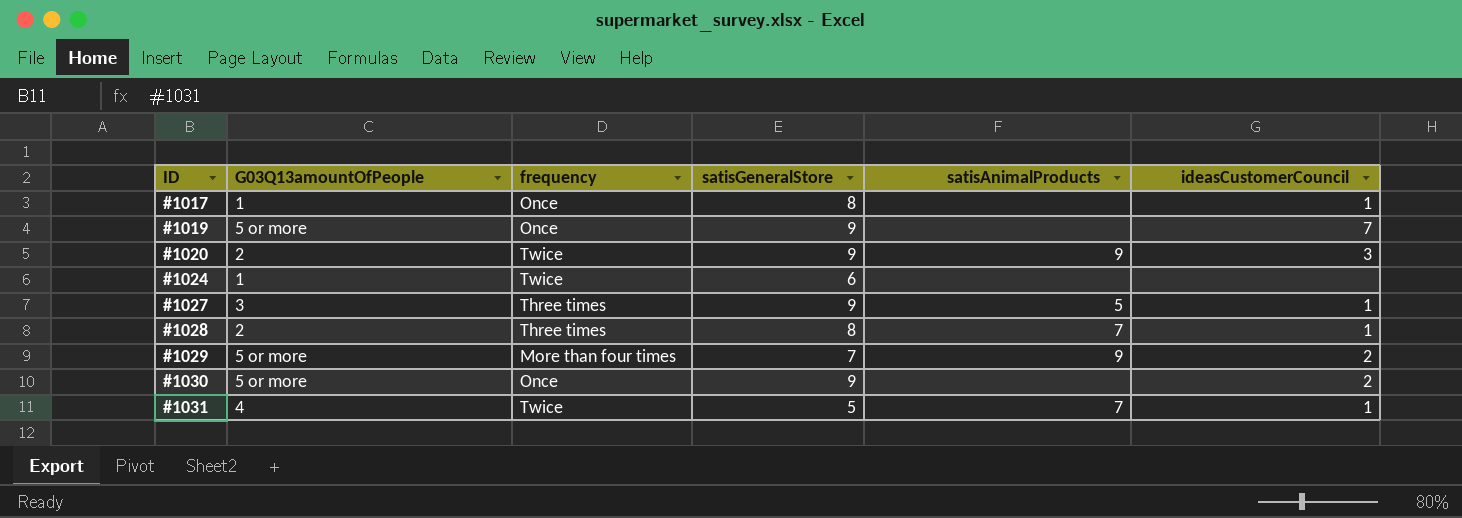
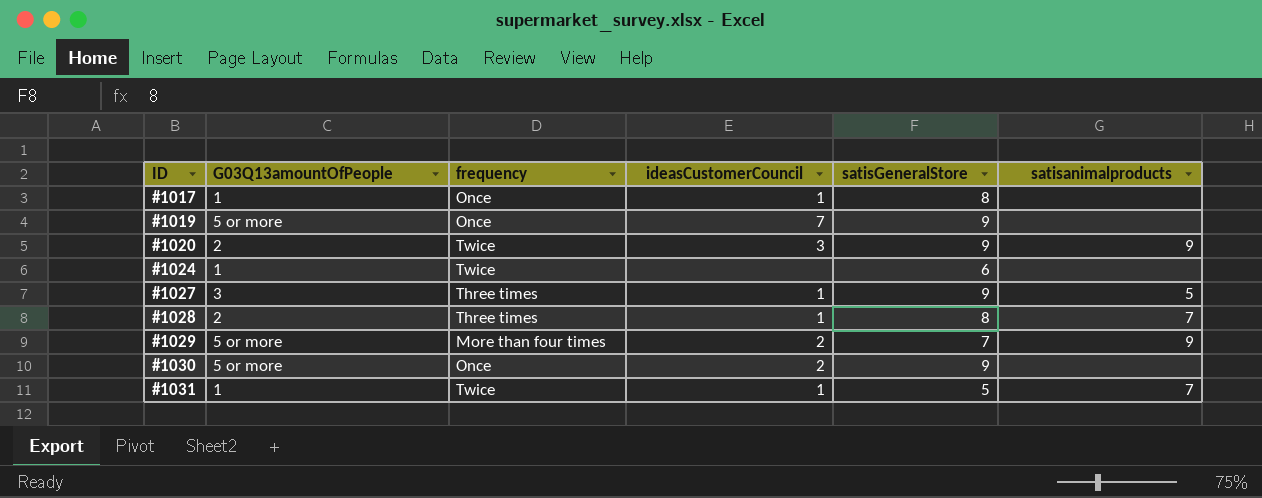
column ideasCustomerCouncil | position: 6 -> 4
column name: satisAnimalProducts -> satisanimalproducts
#1031 | G03Q13amountOfPeople: 4 -> 1

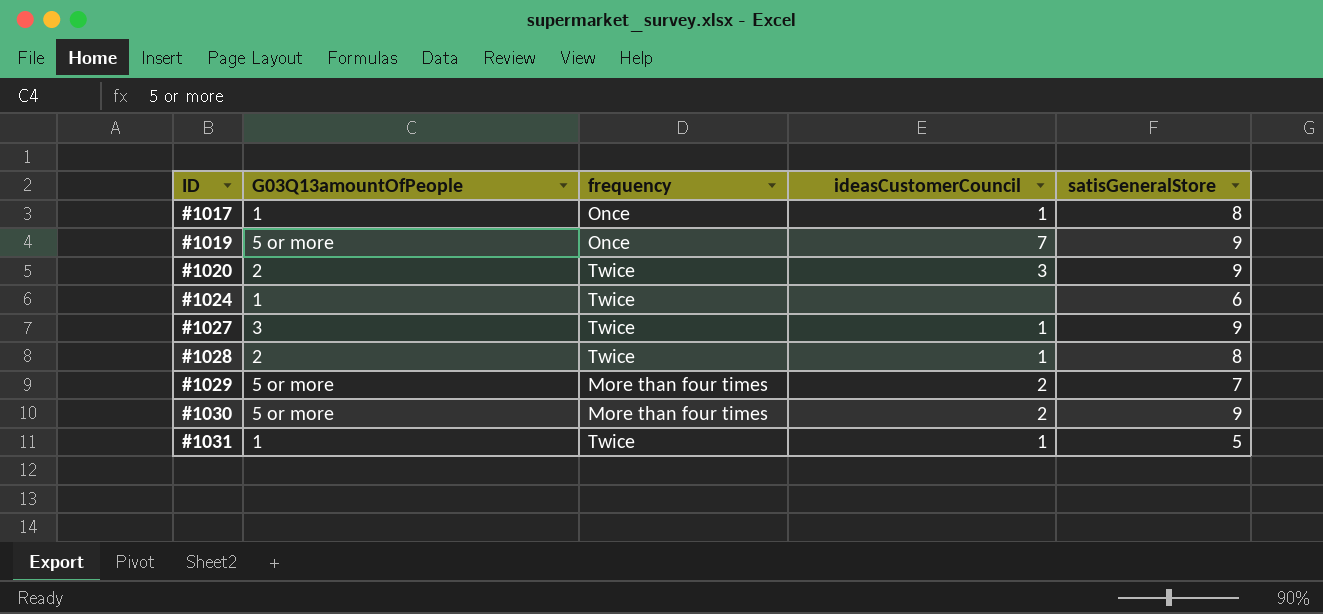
column satisanimalproducts | position: 6 -> none
#1027 | frequency: Three times -> Twice
#1028 | frequency: Three times -> Twice
#1030 | frequency: Once -> More than four times

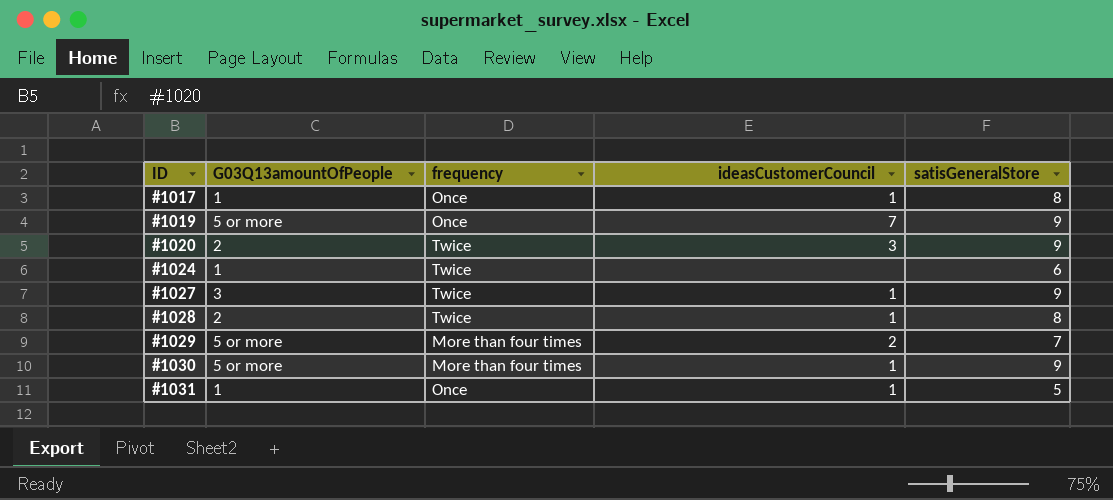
#1030 | ideasCustomerCouncil: 2 -> 1
#1031 | frequency: Twice -> Once

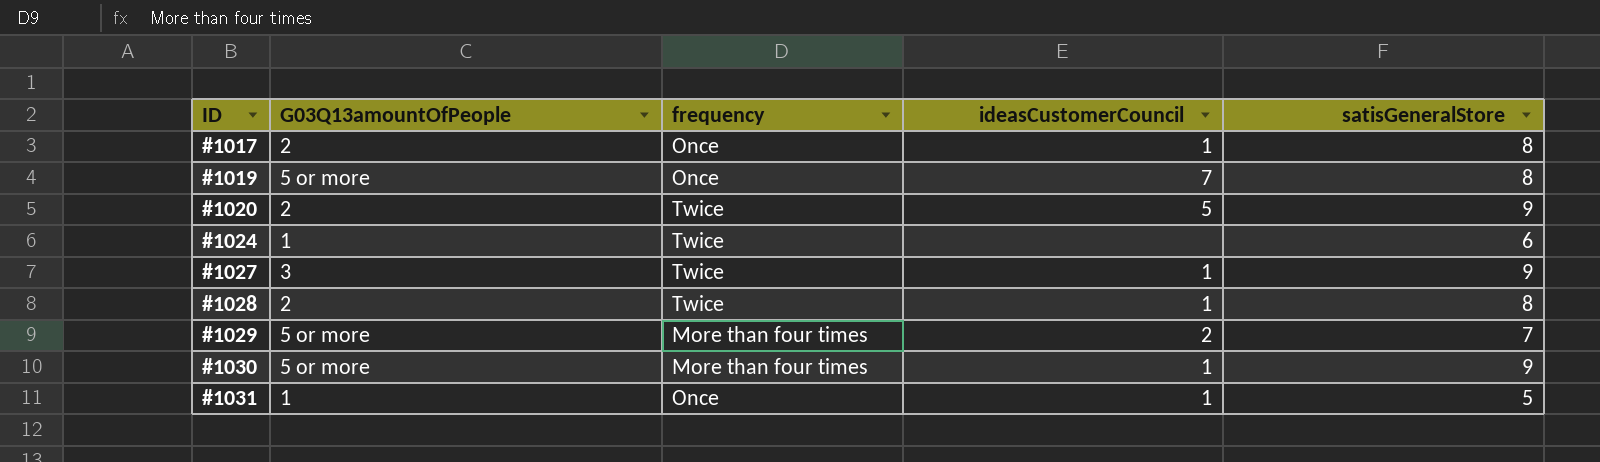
#1017 | G03Q13amountOfPeople: 1 -> 2
#1019 | satisGeneralStore: 9 -> 8
#1020 | ideasCustomerCouncil: 3 -> 5

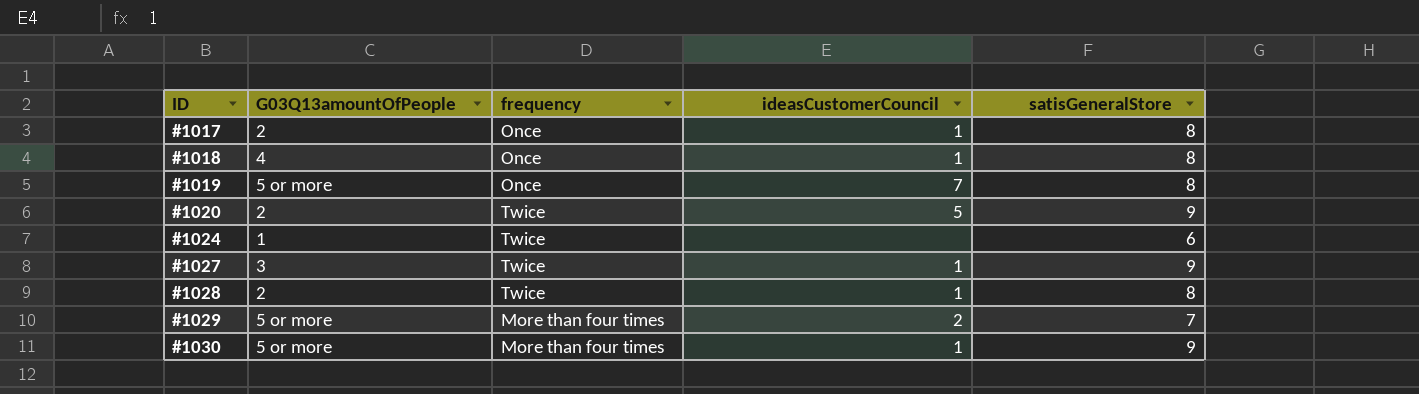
row #1031: 1 | Once | 1 | 5 -> none
row #1018: none -> 4 | Once | 1 | 8

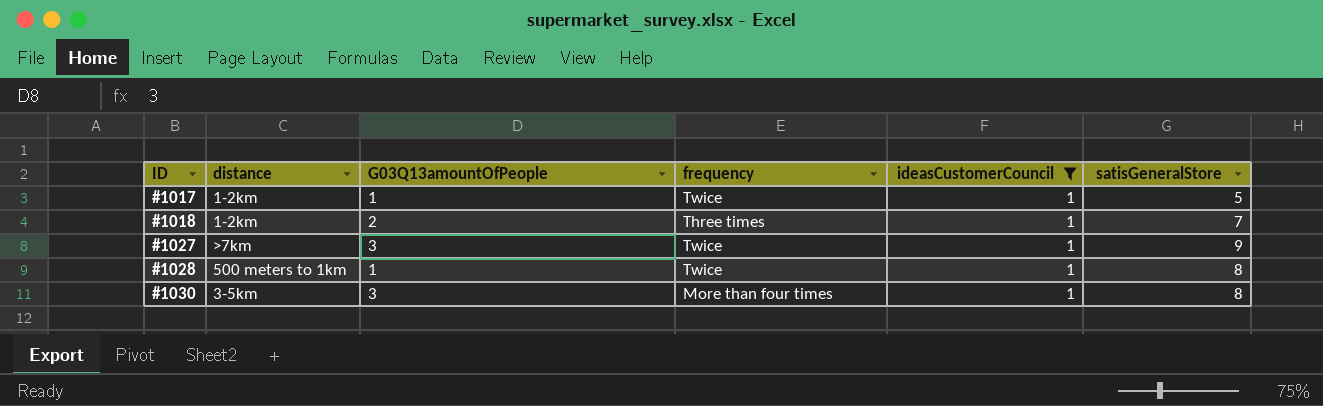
filter: none -> ideasCustomerCouncil = 1
column distance | position: none -> 2
#1017 | G03Q13amountOfPeople: 2 -> 1
#1017 | frequency: Once -> Twice
#1017 | satisGeneralStore: 8 -> 5
#1018 | G03Q13amountOfPeople: 4 -> 2
#1018 | frequency: Once -> Three times
#1018 | satisGeneralStore: 8 -> 7
#1028 | G03Q13amountOfPeople: 2 -> 1
#1030 | G03Q13amountOfPeople: 5 or more -> 3
#1030 | satisGeneralStore: 9 -> 8

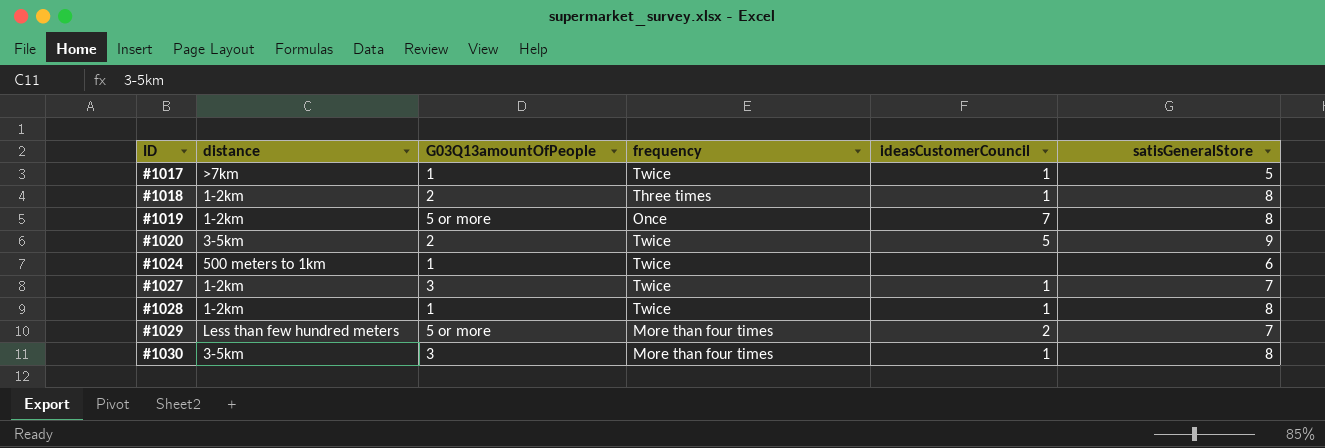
filter: ideasCustomerCouncil = 1 -> none
#1017 | distance: 1-2km -> >7km
#1018 | satisGeneralStore: 7 -> 8
#1027 | distance: >7km -> 1-2km
#1027 | satisGeneralStore: 9 -> 7
#1028 | distance: 500 meters to 1km -> 1-2km

